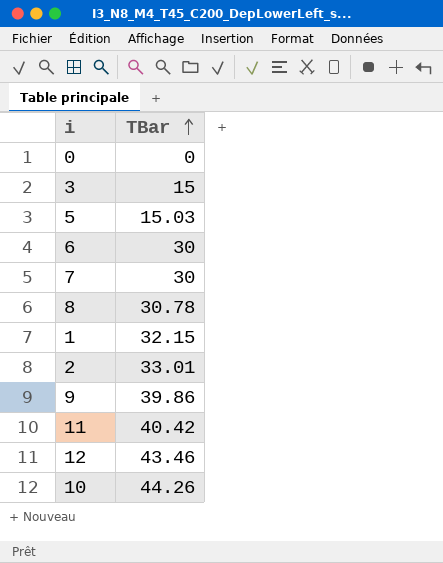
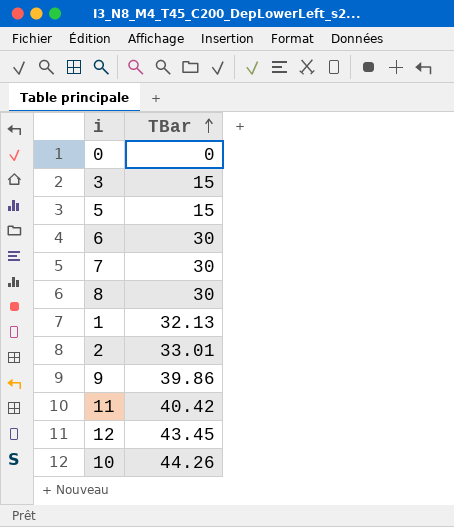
5 | TBar: 15.03 -> 15
8 | TBar: 30.78 -> 30
1 | TBar: 32.15 -> 32.13
12 | TBar: 43.46 -> 43.45

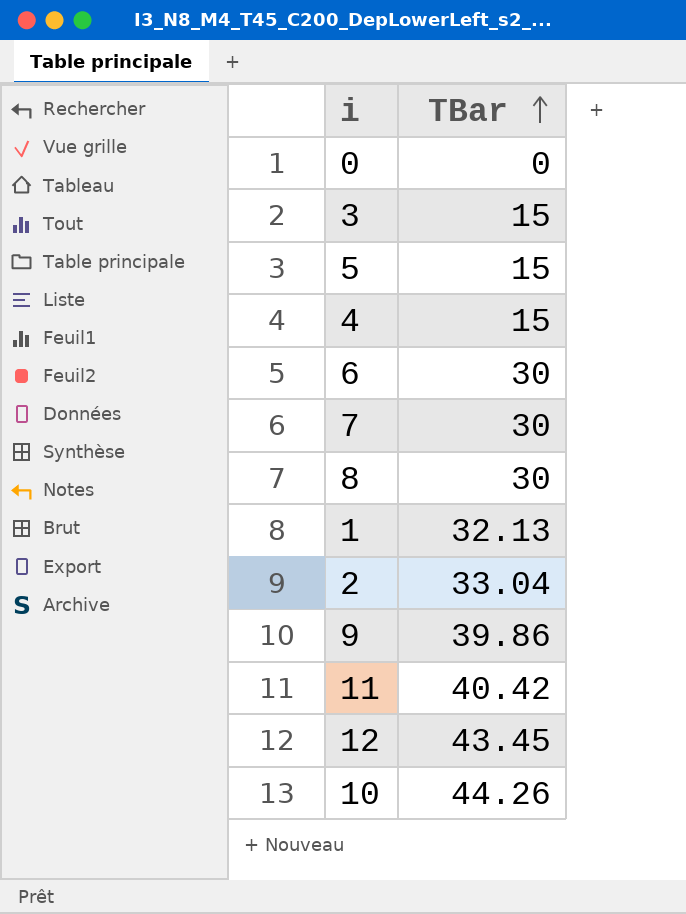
row 4: none -> 15
2 | TBar: 33.01 -> 33.04

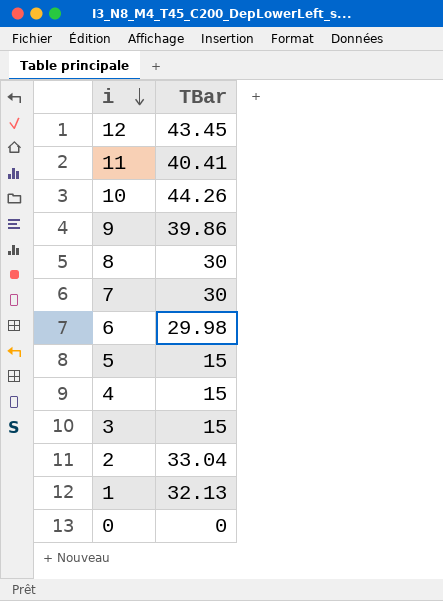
row order: TBar ascending -> i descending
11 | TBar: 40.42 -> 40.41
6 | TBar: 30 -> 29.98

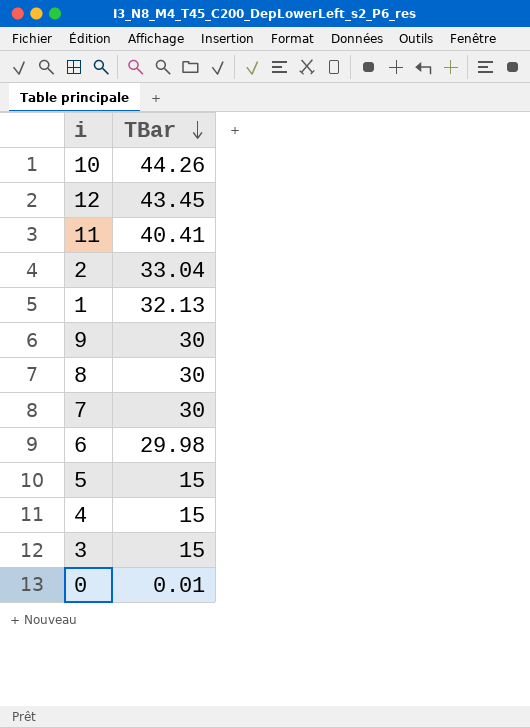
row order: i descending -> TBar descending
9 | TBar: 39.86 -> 30
0 | TBar: 0 -> 0.01

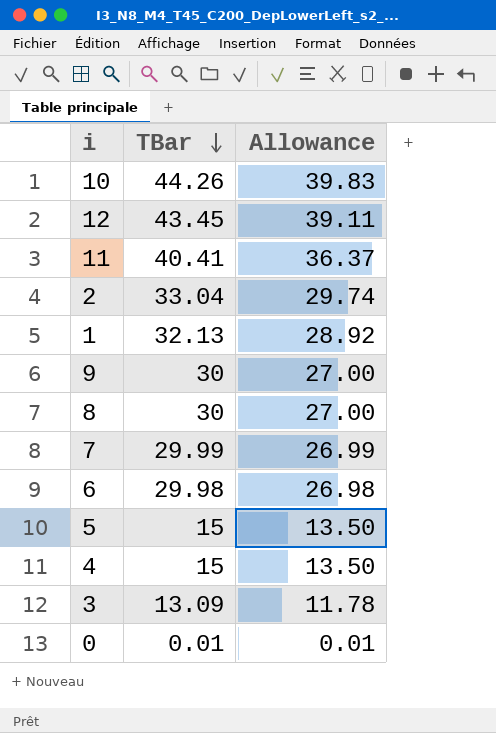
column Allowance | formula: none -> [TBar] * 0.9
7 | TBar: 30 -> 29.99
3 | TBar: 15 -> 13.09

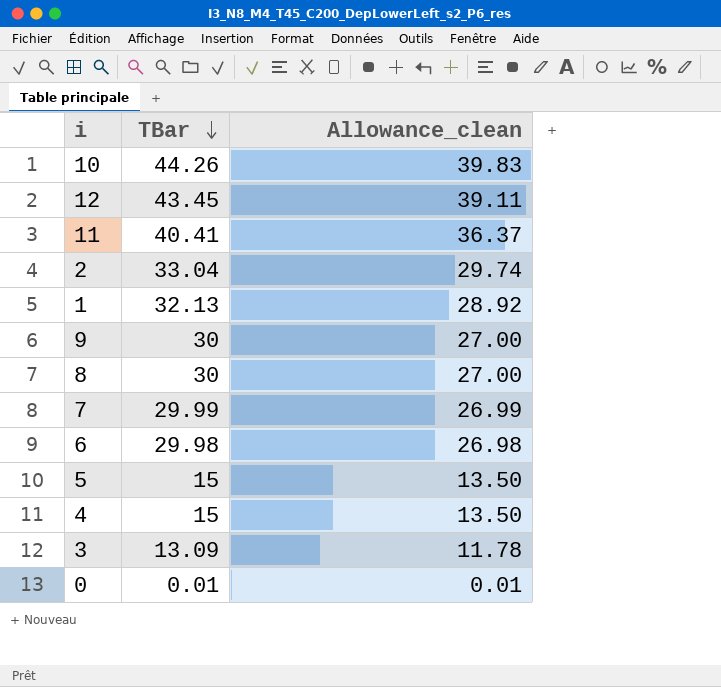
column name: Allowance -> Allowance_clean

